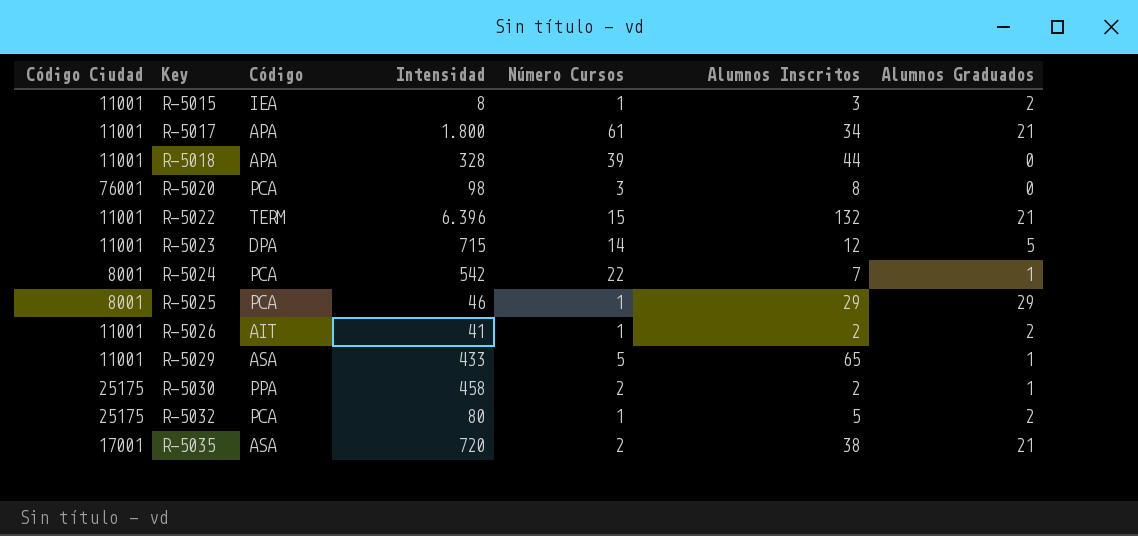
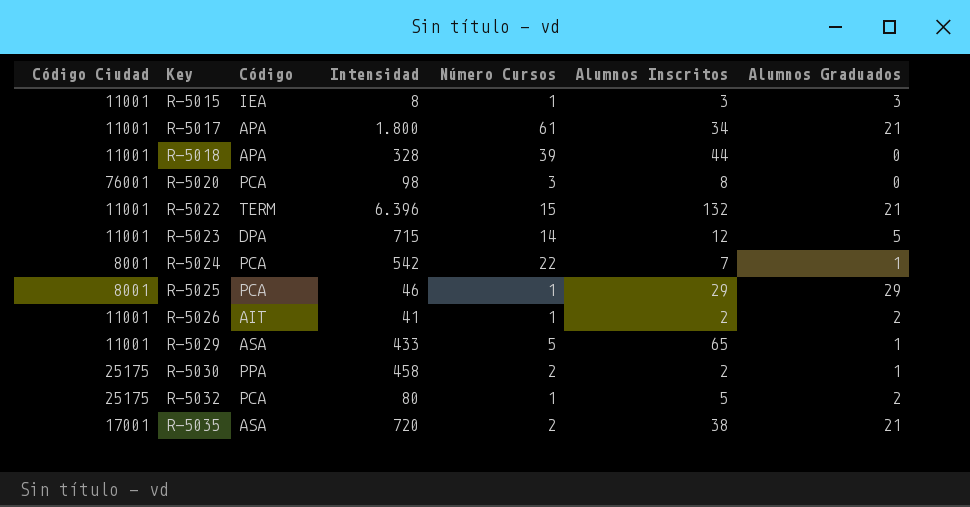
R-5015 | Alumnos Graduados: 2 -> 3

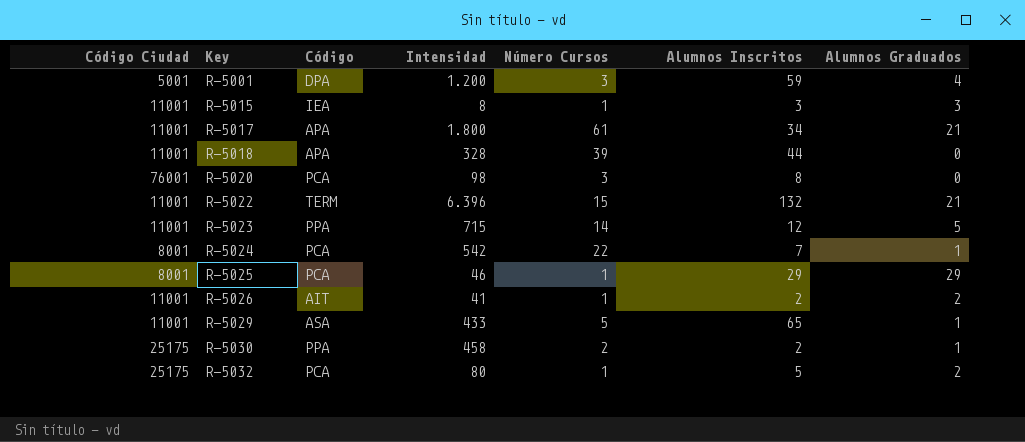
row R-5035: 17001 | ASA | 720 | 2 | 38 | 21 -> none
row R-5001: none -> 5001 | DPA | 1.200 | 3 | 59 | 4
R-5023 | Código: DPA -> PPA

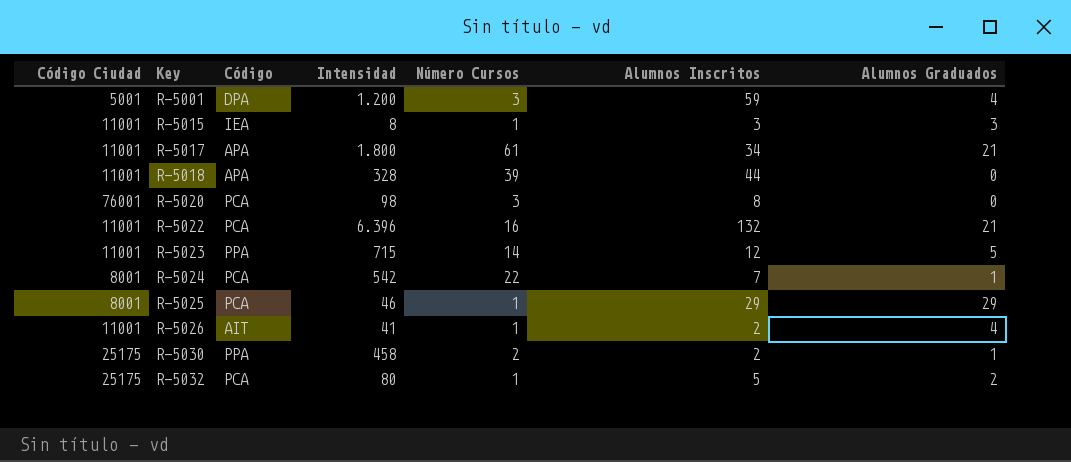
row R-5029: 11001 | ASA | 433 | 5 | 65 | 1 -> none
R-5022 | Código: TERM -> PCA
R-5022 | Número Cursos: 15 -> 16
R-5026 | Alumnos Graduados: 2 -> 4

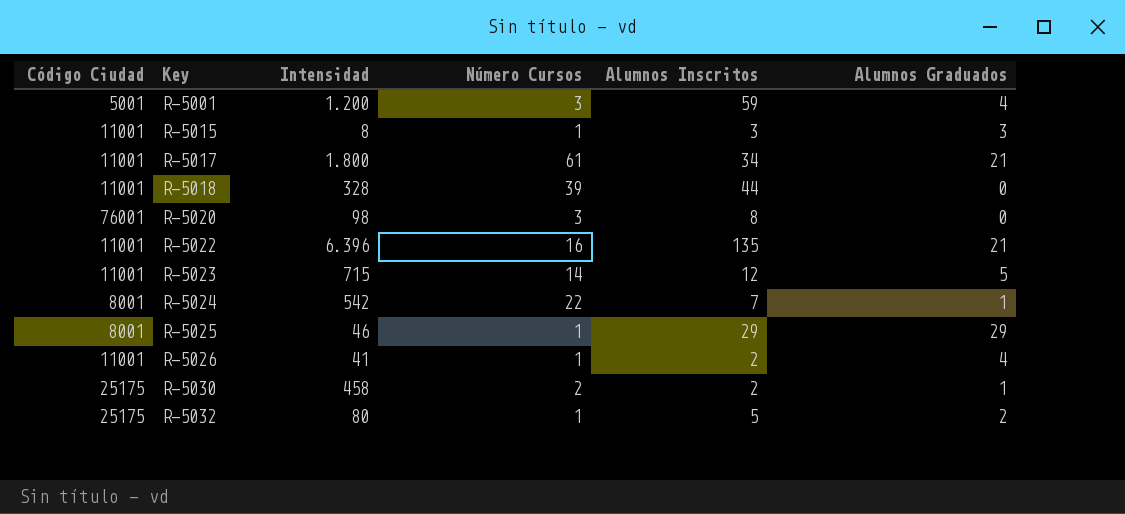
column Código | position: 3 -> none
R-5022 | Alumnos Inscritos: 132 -> 135

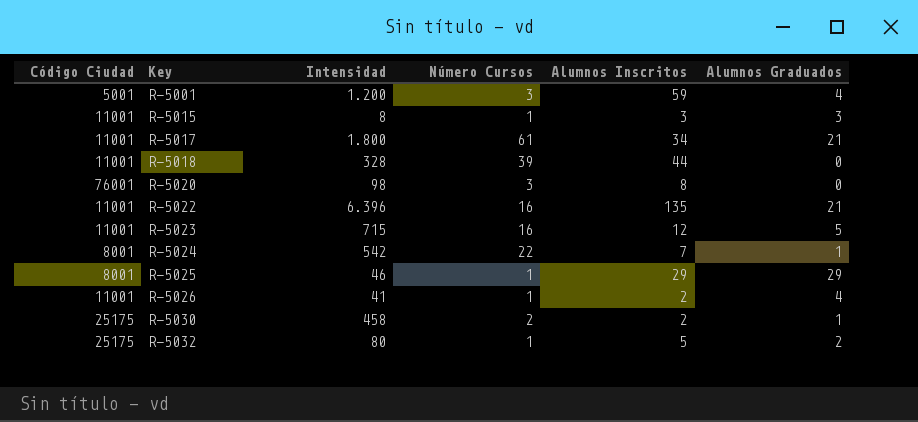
R-5023 | Número Cursos: 14 -> 16

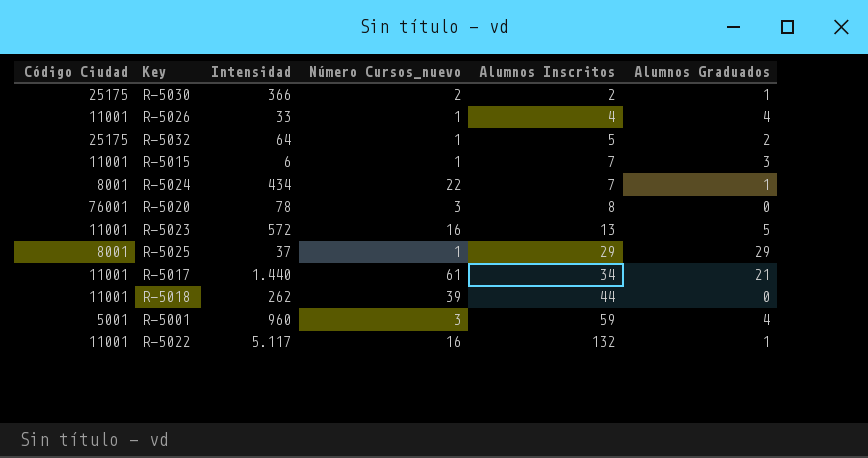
row order: Key ascending -> Alumnos Inscritos ascending
column name: Número Cursos -> Número Cursos_nuevo
R-5030 | Intensidad: 458 -> 366
R-5026 | Intensidad: 41 -> 33
R-5026 | Alumnos Inscritos: 2 -> 4
R-5032 | Intensidad: 80 -> 64
R-5015 | Intensidad: 8 -> 6
R-5015 | Alumnos Inscritos: 3 -> 7
R-5024 | Intensidad: 542 -> 434
R-5020 | Intensidad: 98 -> 78
R-5023 | Intensidad: 715 -> 572
R-5023 | Alumnos Inscritos: 12 -> 13
R-5025 | Intensidad: 46 -> 37
R-5017 | Intensidad: 1.800 -> 1.440
R-5018 | Intensidad: 328 -> 262
R-5001 | Intensidad: 1.200 -> 960
R-5022 | Intensidad: 6.396 -> 5.117
R-5022 | Alumnos Inscritos: 135 -> 132
R-5022 | Alumnos Graduados: 21 -> 1

